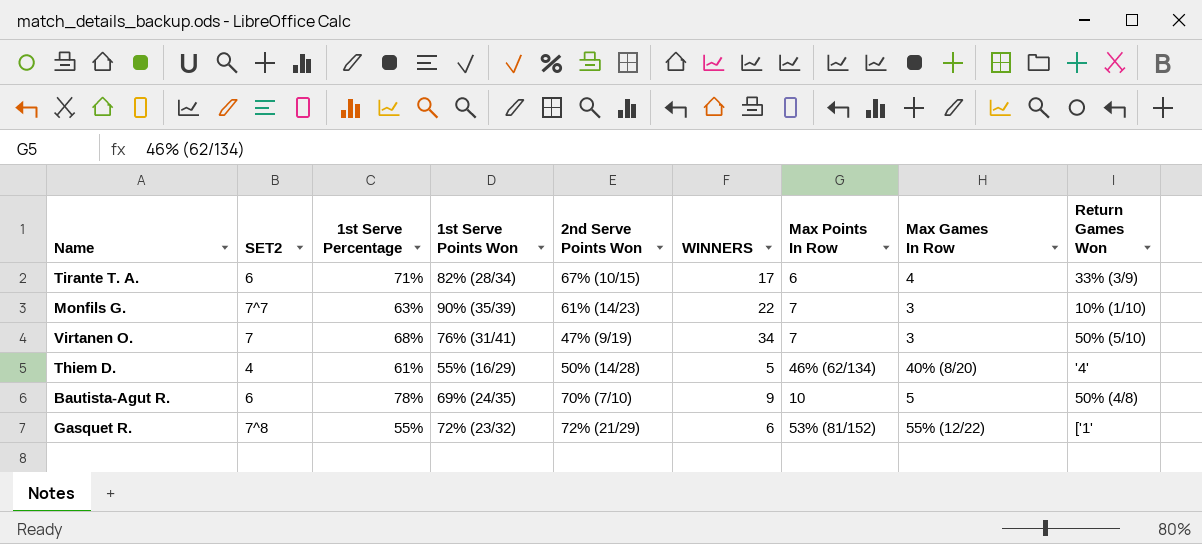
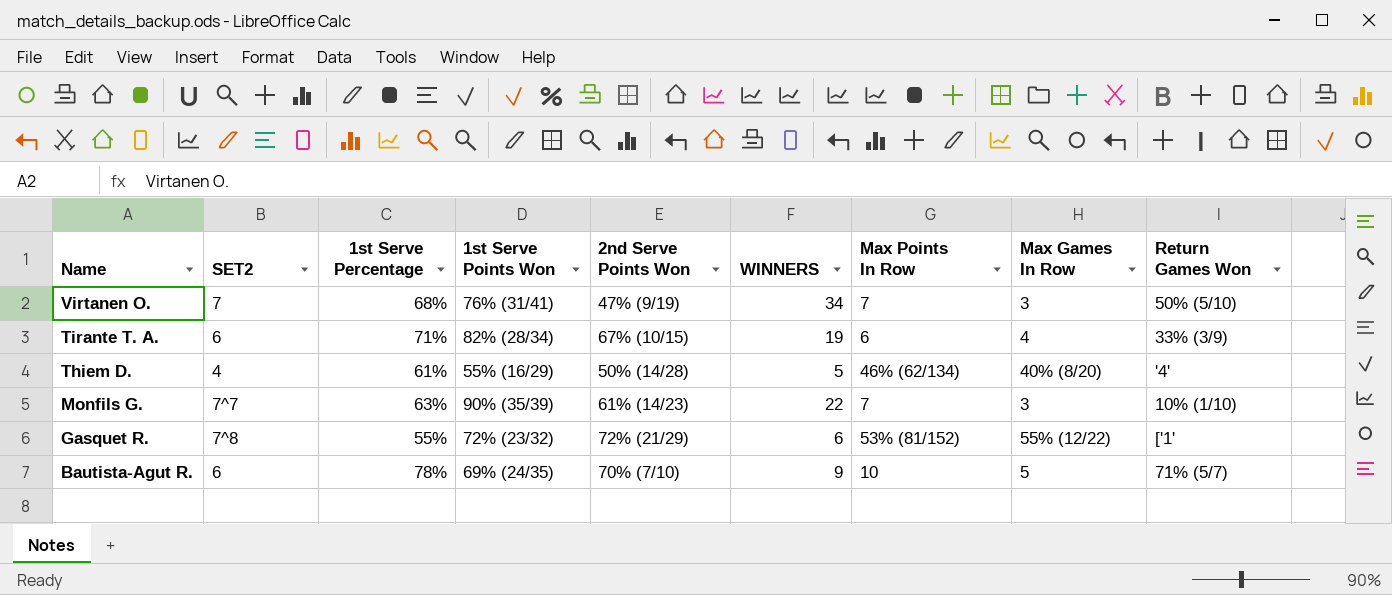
row order: none -> Name descending
Tirante T. A. | WINNERS: 17 -> 19
Bautista-Agut R. | Return Games Won: 50% (4/8) -> 71% (5/7)

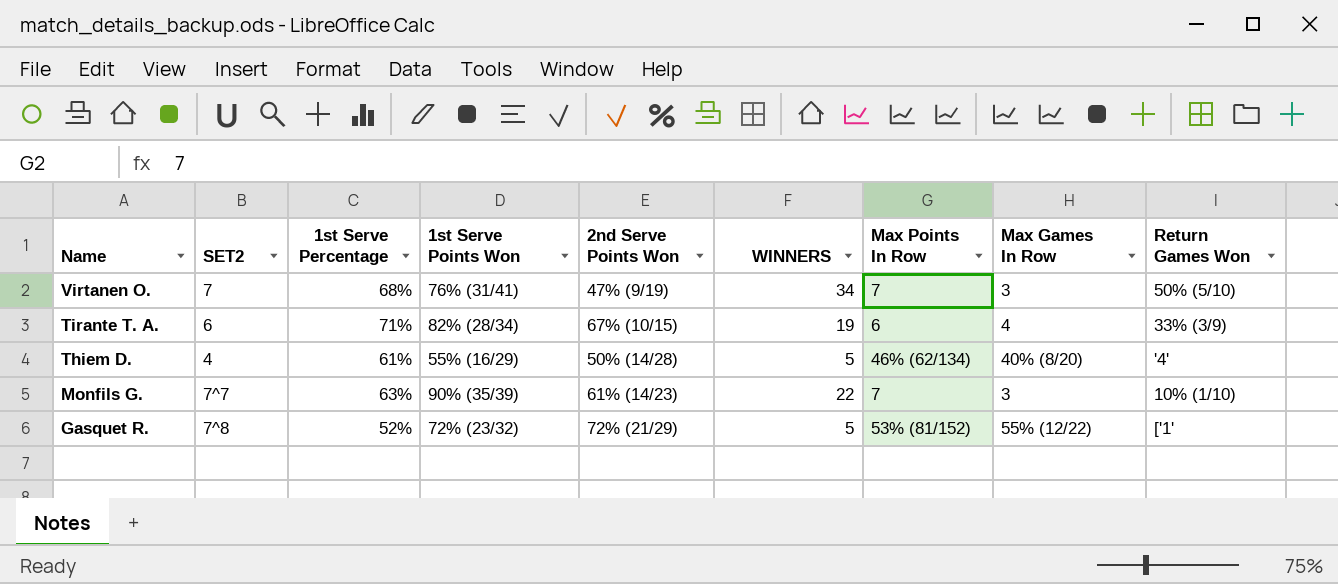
row Bautista-Agut R.: 6 | 78% | 69% (24/35) | 70% (7/10) | 9 | 10 | 5 | 71% (5/7) -> none
Gasquet R. | 1st Serve Percentage: 55% -> 52%
Gasquet R. | WINNERS: 6 -> 5

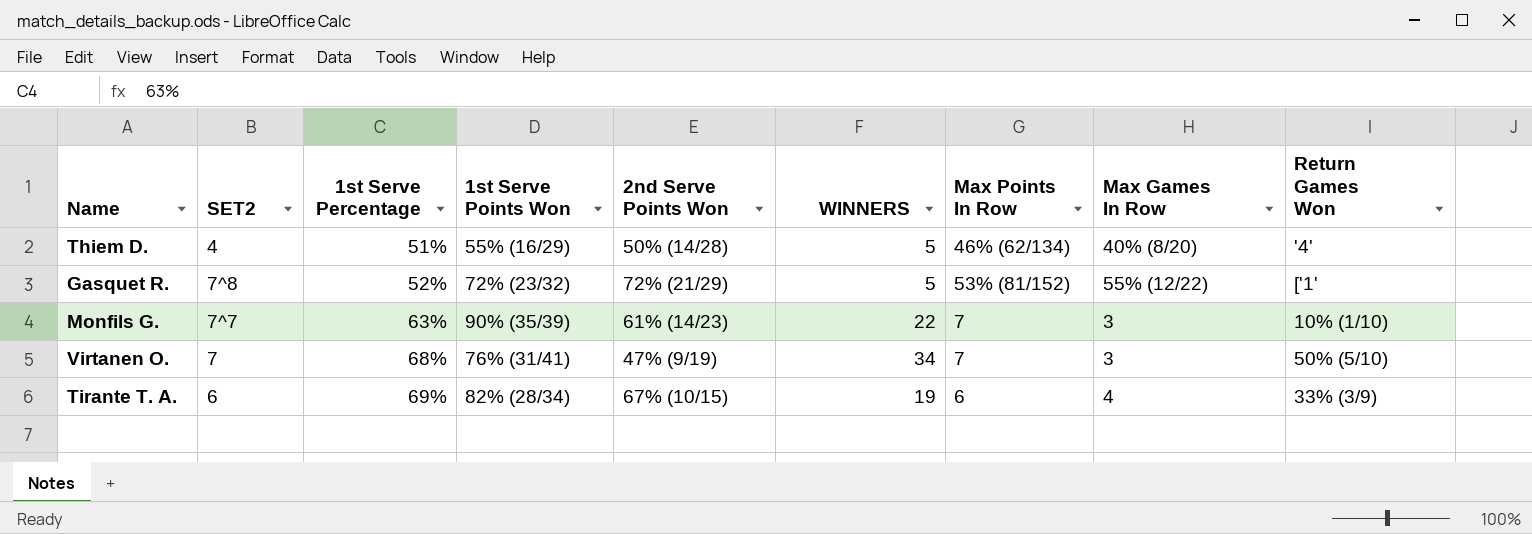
row order: Name descending -> 1st Serve Percentage ascending
Thiem D. | 1st Serve Percentage: 61% -> 51%
Tirante T. A. | 1st Serve Percentage: 71% -> 69%

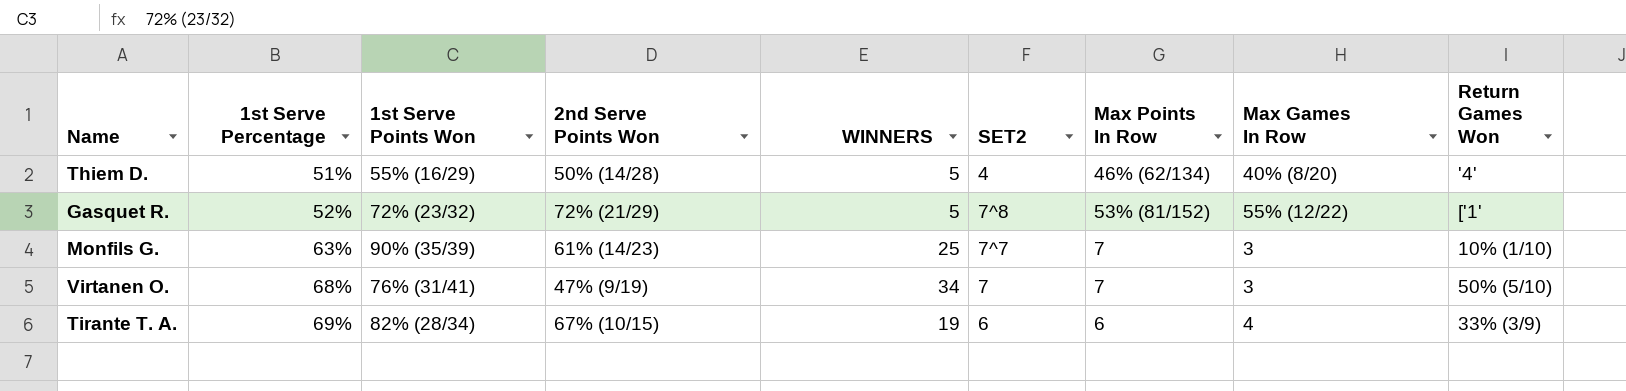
column SET2 | position: 2 -> 6
Monfils G. | WINNERS: 22 -> 25

